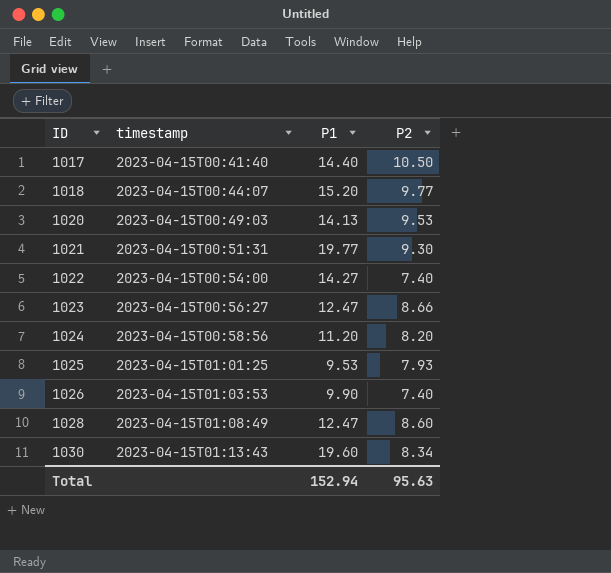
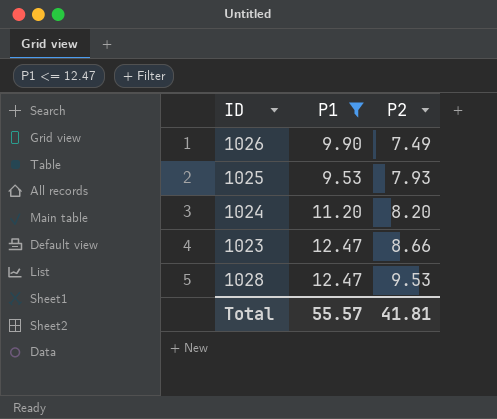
filter: none -> P1 <= 12.47
row order: ID ascending -> P2 ascending
column timestamp | position: 2 -> none
1026 | P2: 7.40 -> 7.49
1028 | P2: 8.60 -> 9.53
Total | P1: 152.94 -> 55.57
Total | P2: 95.63 -> 41.81

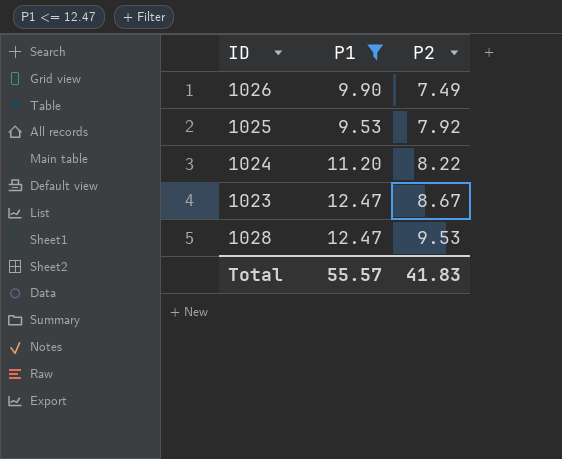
1025 | P2: 7.93 -> 7.92
1024 | P2: 8.20 -> 8.22
1023 | P2: 8.66 -> 8.67
Total | P2: 41.81 -> 41.83

